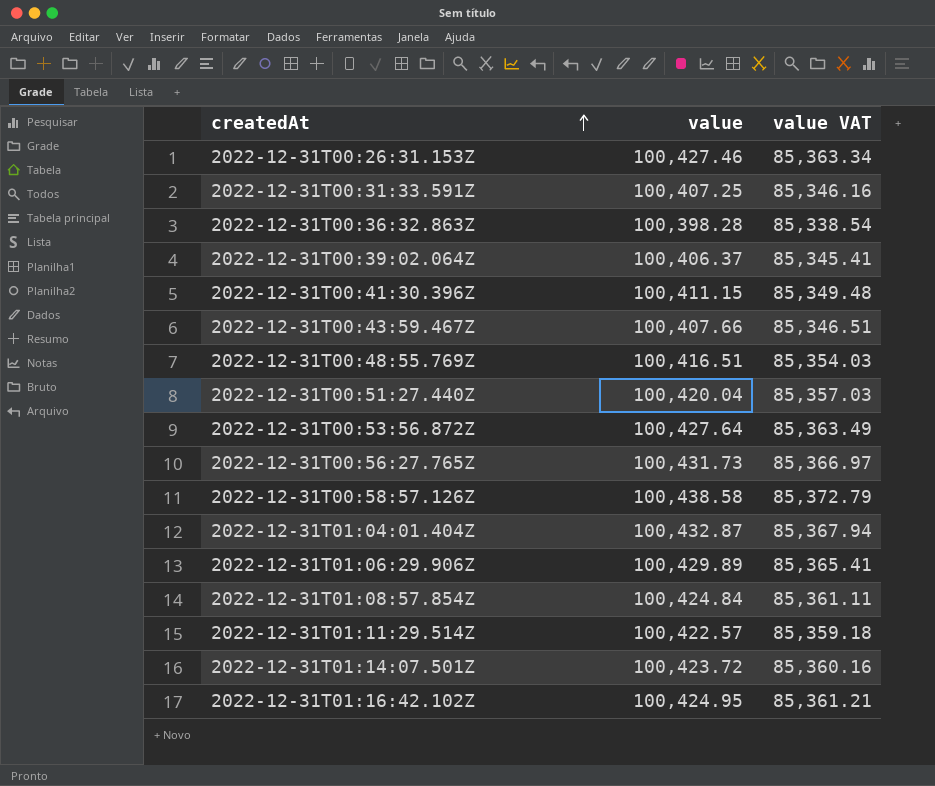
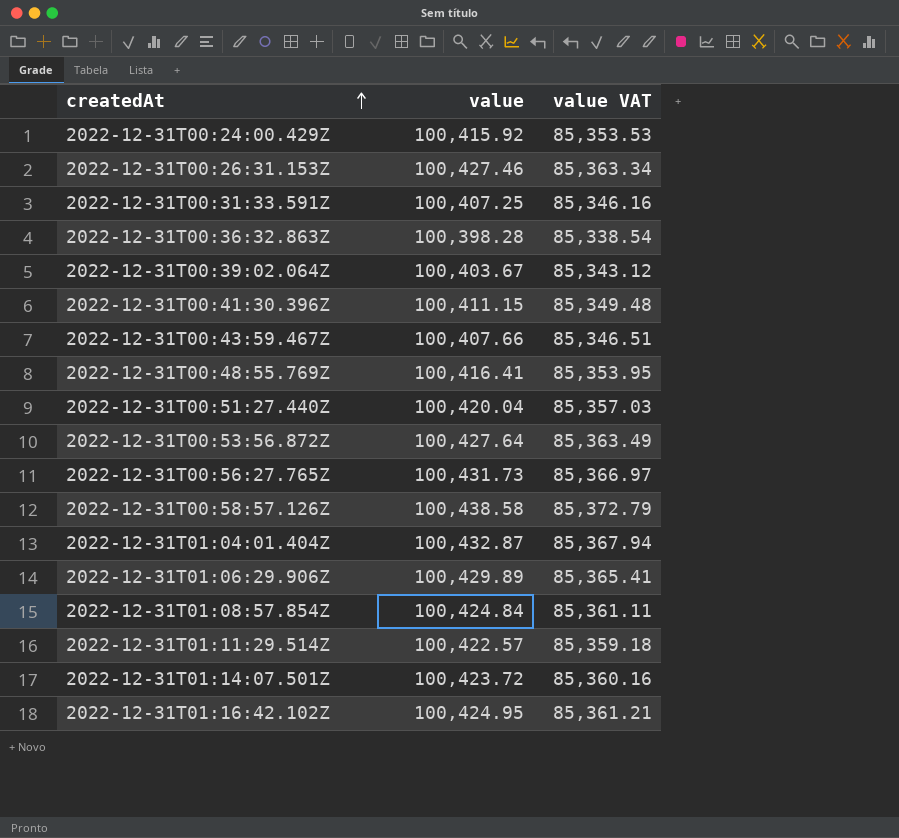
row 2022-12-31T00:24:00.429Z: none -> 100,415.92 | 85,353.53
2022-12-31T00:39:02.064Z | value: 100,406.37 -> 100,403.67
2022-12-31T00:39:02.064Z | value VAT: 85,345.41 -> 85,343.12
2022-12-31T00:48:55.769Z | value: 100,416.51 -> 100,416.41
2022-12-31T00:48:55.769Z | value VAT: 85,354.03 -> 85,353.95

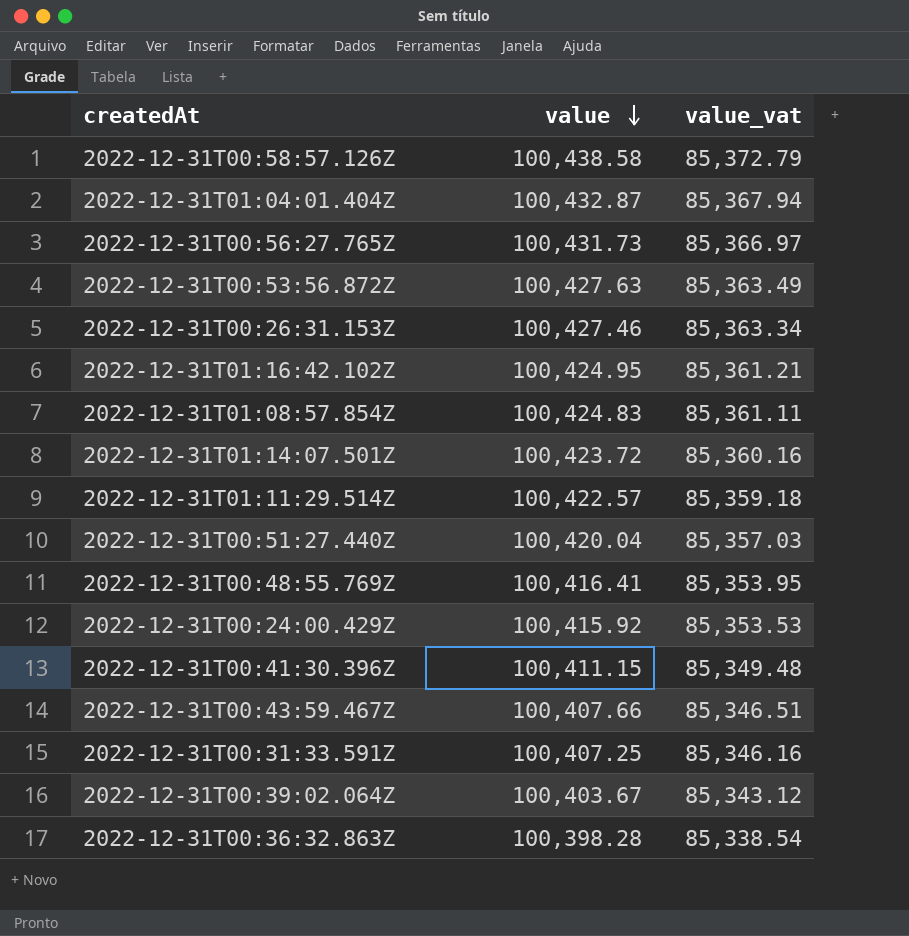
row order: createdAt ascending -> value descending
column name: value VAT -> value_vat
row 2022-12-31T01:06:29.906Z: 100,429.89 | 85,365.41 -> none
2022-12-31T00:53:56.872Z | value: 100,427.64 -> 100,427.63
2022-12-31T01:08:57.854Z | value: 100,424.84 -> 100,424.83

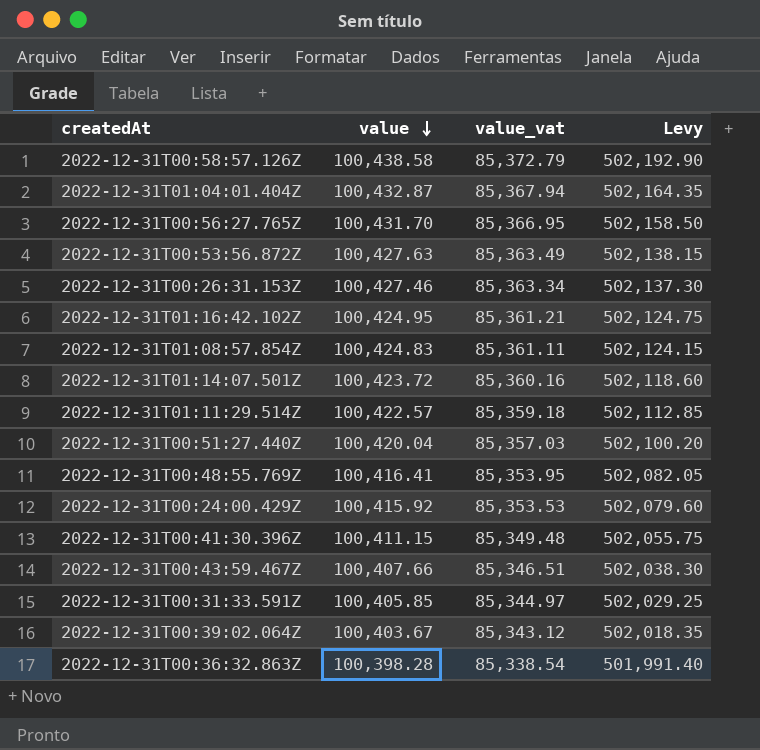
column Levy | formula: none -> [value] * 5
2022-12-31T00:56:27.765Z | value: 100,431.73 -> 100,431.70
2022-12-31T00:56:27.765Z | value_vat: 85,366.97 -> 85,366.95
2022-12-31T00:31:33.591Z | value: 100,407.25 -> 100,405.85
2022-12-31T00:31:33.591Z | value_vat: 85,346.16 -> 85,344.97

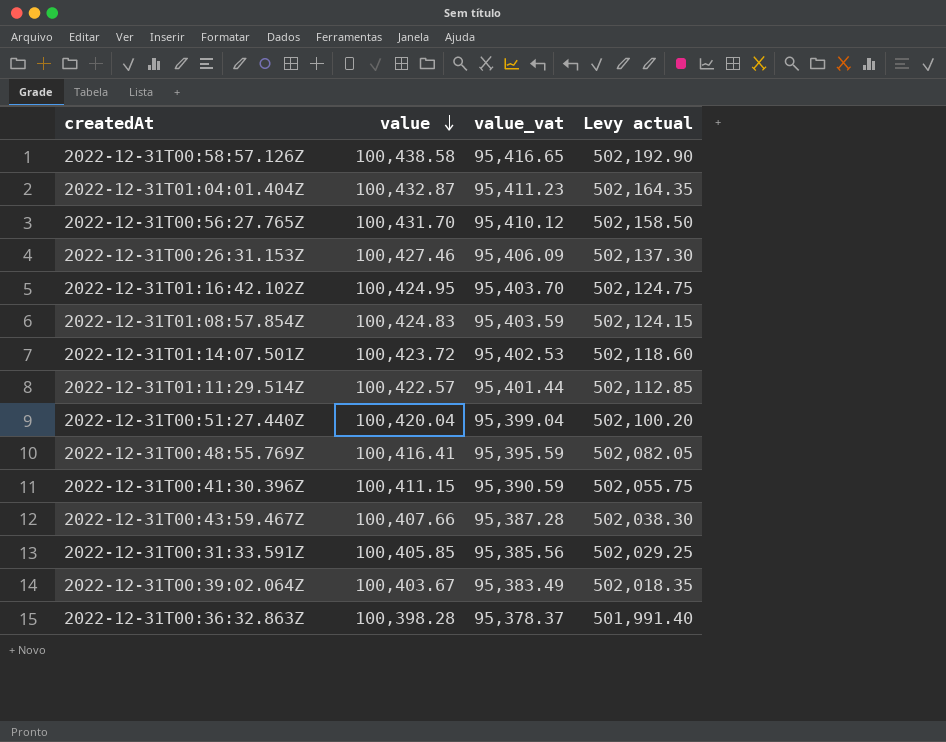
column value_vat | formula: [value] * 0.85 -> [value] * 0.95
column name: Levy -> Levy actual
row 2022-12-31T00:53:56.872Z: 100,427.63 | 85,363.49 | 502,138.15 -> none
row 2022-12-31T00:24:00.429Z: 100,415.92 | 85,353.53 | 502,079.60 -> none

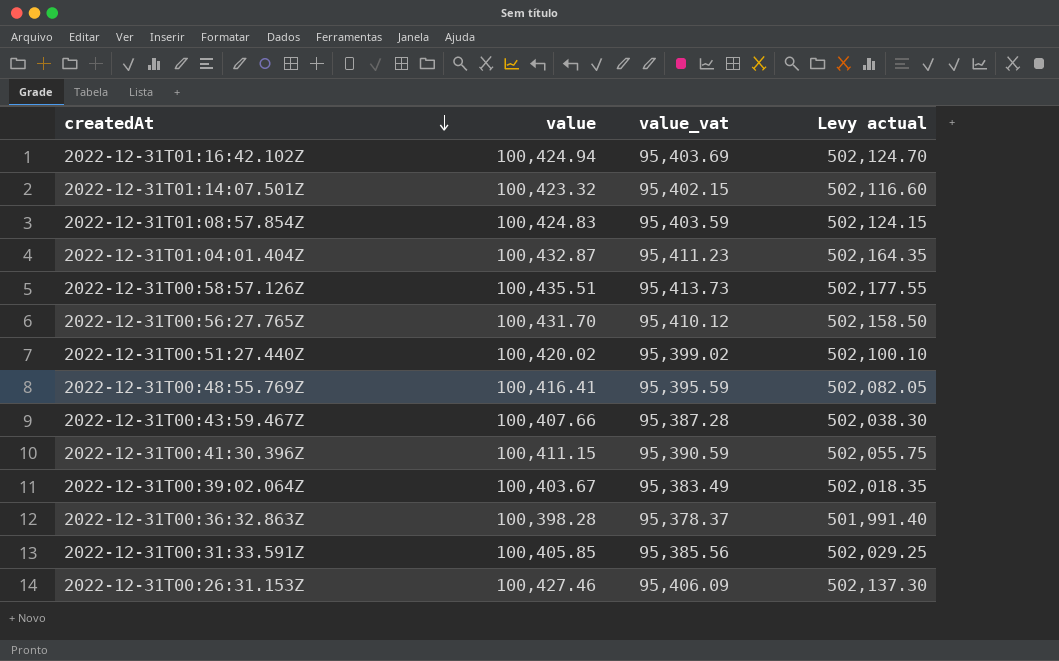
row order: value descending -> createdAt descending
row 2022-12-31T01:11:29.514Z: 100,422.57 | 95,401.44 | 502,112.85 -> none
2022-12-31T01:16:42.102Z | value: 100,424.95 -> 100,424.94
2022-12-31T01:16:42.102Z | value_vat: 95,403.70 -> 95,403.69
2022-12-31T01:16:42.102Z | Levy actual: 502,124.75 -> 502,124.70
2022-12-31T01:14:07.501Z | value: 100,423.72 -> 100,423.32
2022-12-31T01:14:07.501Z | value_vat: 95,402.53 -> 95,402.15
2022-12-31T01:14:07.501Z | Levy actual: 502,118.60 -> 502,116.60
2022-12-31T00:58:57.126Z | value: 100,438.58 -> 100,435.51
2022-12-31T00:58:57.126Z | value_vat: 95,416.65 -> 95,413.73
2022-12-31T00:58:57.126Z | Levy actual: 502,192.90 -> 502,177.55
2022-12-31T00:51:27.440Z | value: 100,420.04 -> 100,420.02
2022-12-31T00:51:27.440Z | value_vat: 95,399.04 -> 95,399.02
2022-12-31T00:51:27.440Z | Levy actual: 502,100.20 -> 502,100.10

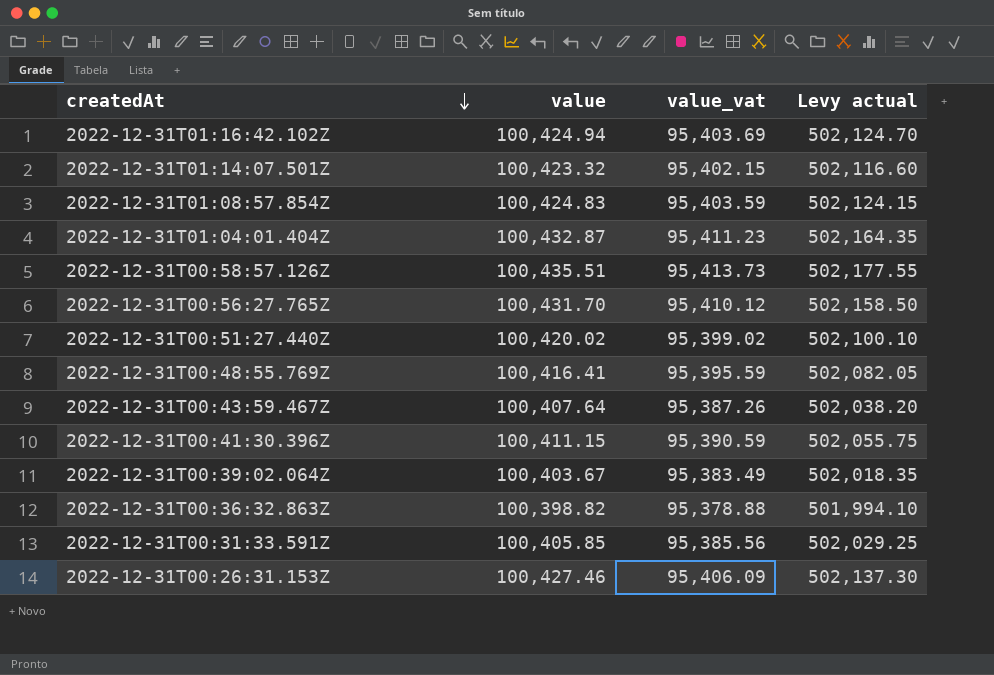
2022-12-31T00:43:59.467Z | value: 100,407.66 -> 100,407.64
2022-12-31T00:43:59.467Z | value_vat: 95,387.28 -> 95,387.26
2022-12-31T00:43:59.467Z | Levy actual: 502,038.30 -> 502,038.20
2022-12-31T00:36:32.863Z | value: 100,398.28 -> 100,398.82
2022-12-31T00:36:32.863Z | value_vat: 95,378.37 -> 95,378.88
2022-12-31T00:36:32.863Z | Levy actual: 501,991.40 -> 501,994.10

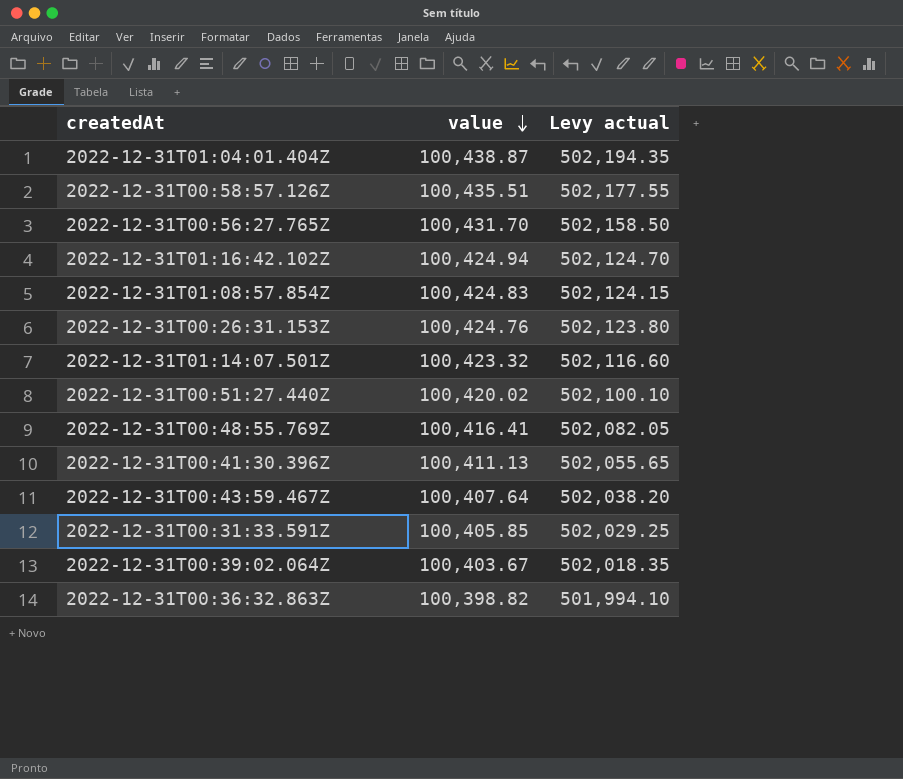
row order: createdAt descending -> value descending
column value_vat | formula: [value] * 0.95 -> none
2022-12-31T01:04:01.404Z | value: 100,432.87 -> 100,438.87
2022-12-31T01:04:01.404Z | Levy actual: 502,164.35 -> 502,194.35
2022-12-31T00:26:31.153Z | value: 100,427.46 -> 100,424.76
2022-12-31T00:26:31.153Z | Levy actual: 502,137.30 -> 502,123.80
2022-12-31T00:41:30.396Z | value: 100,411.15 -> 100,411.13
2022-12-31T00:41:30.396Z | Levy actual: 502,055.75 -> 502,055.65

